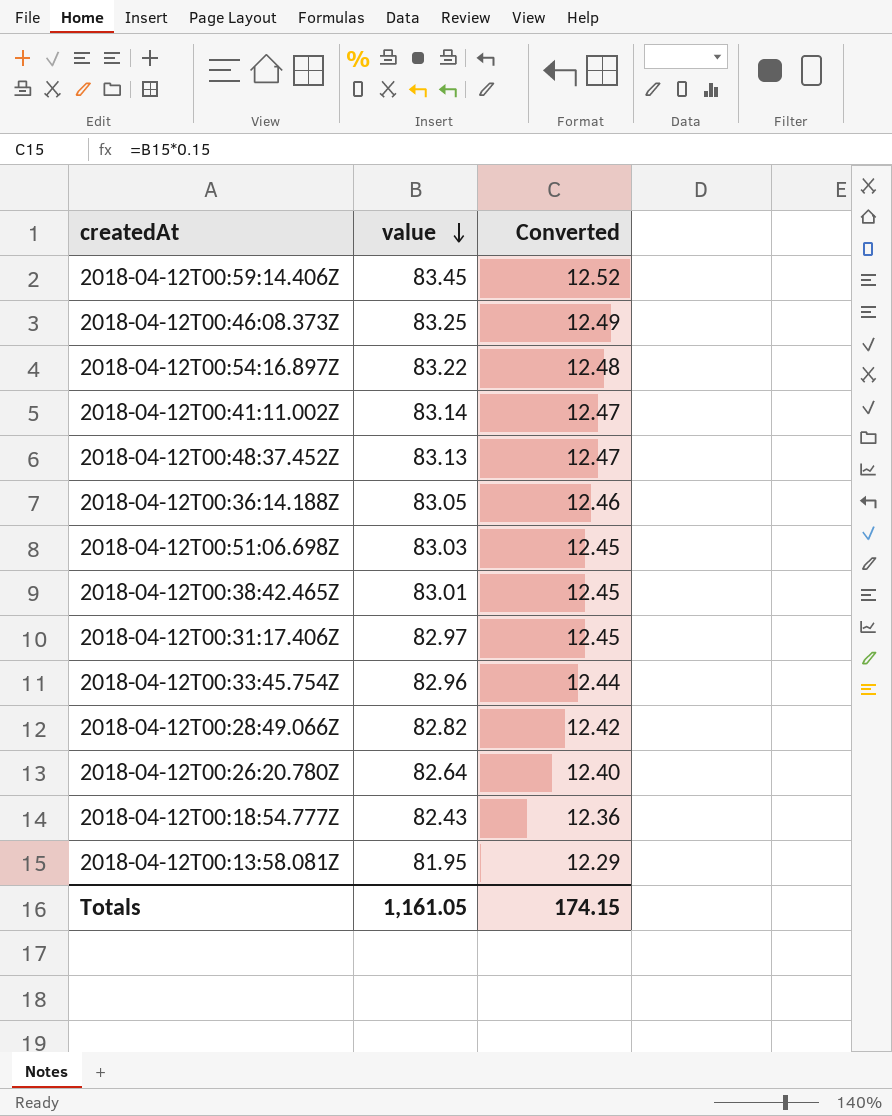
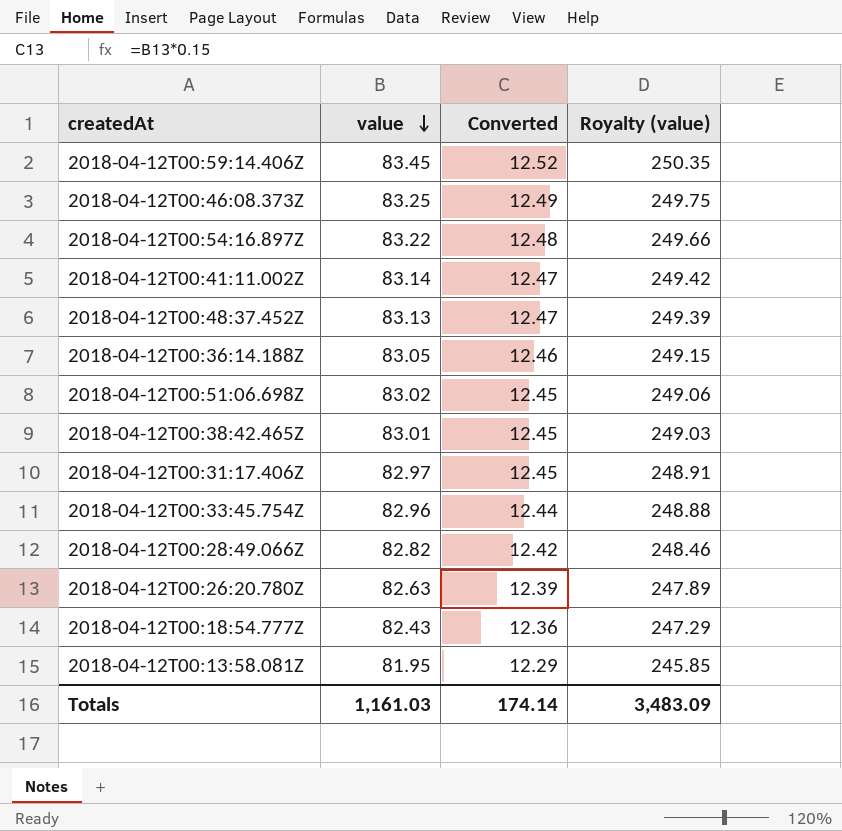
column Royalty (value) | formula: none -> [value] * 3
2018-04-12T00:51:06.698Z | value: 83.03 -> 83.02
2018-04-12T00:26:20.780Z | value: 82.64 -> 82.63
2018-04-12T00:26:20.780Z | Converted: 12.40 -> 12.39
Totals | value: 1,161.05 -> 1,161.03
Totals | Converted: 174.15 -> 174.14

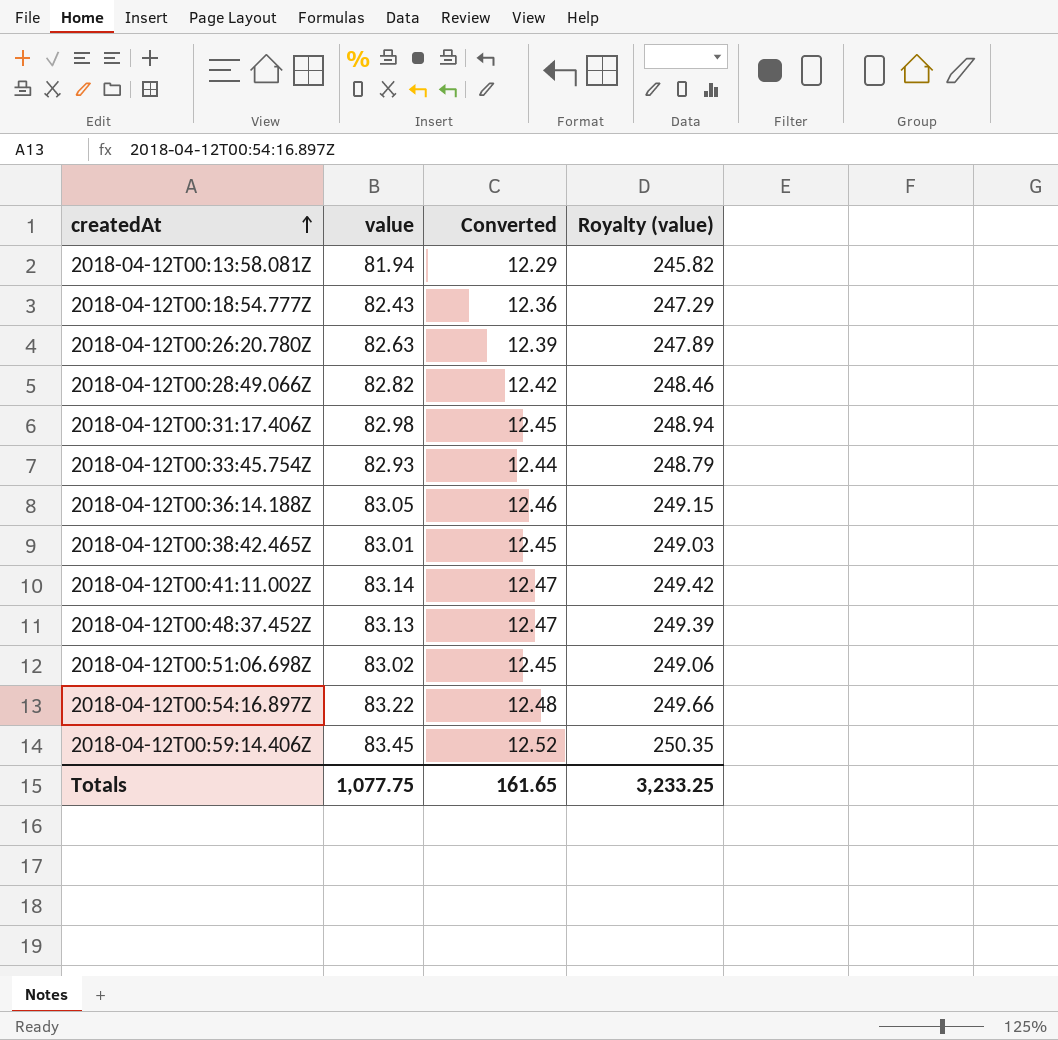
row order: value descending -> createdAt ascending
row 2018-04-12T00:46:08.373Z: 83.25 | 12.49 | 249.75 -> none
2018-04-12T00:13:58.081Z | value: 81.95 -> 81.94
2018-04-12T00:13:58.081Z | Royalty (value): 245.85 -> 245.82
2018-04-12T00:31:17.406Z | value: 82.97 -> 82.98
2018-04-12T00:31:17.406Z | Royalty (value): 248.91 -> 248.94
2018-04-12T00:33:45.754Z | value: 82.96 -> 82.93
2018-04-12T00:33:45.754Z | Royalty (value): 248.88 -> 248.79
Totals | value: 1,161.03 -> 1,077.75
Totals | Converted: 174.14 -> 161.65
Totals | Royalty (value): 3,483.09 -> 3,233.25

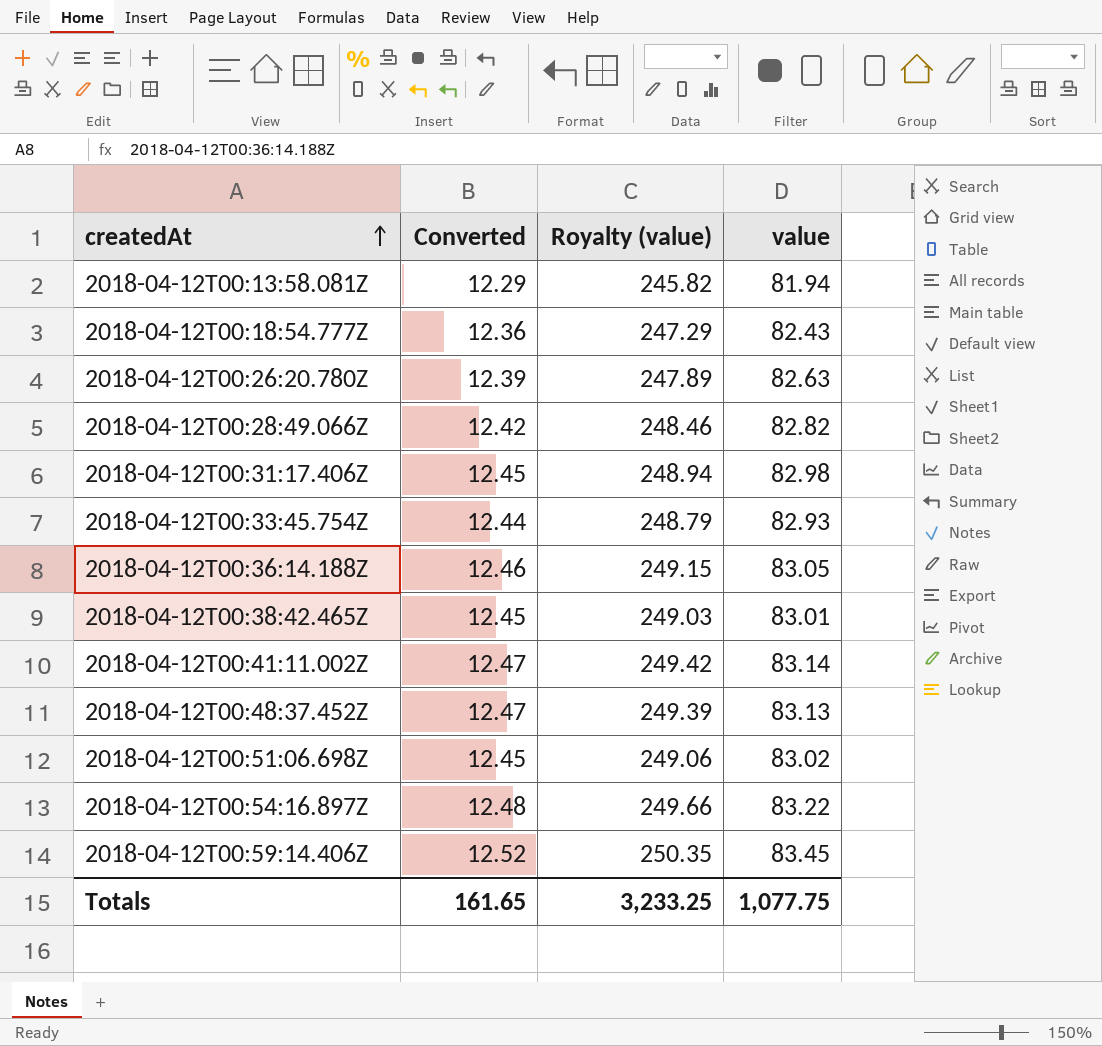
column value | position: 2 -> 4

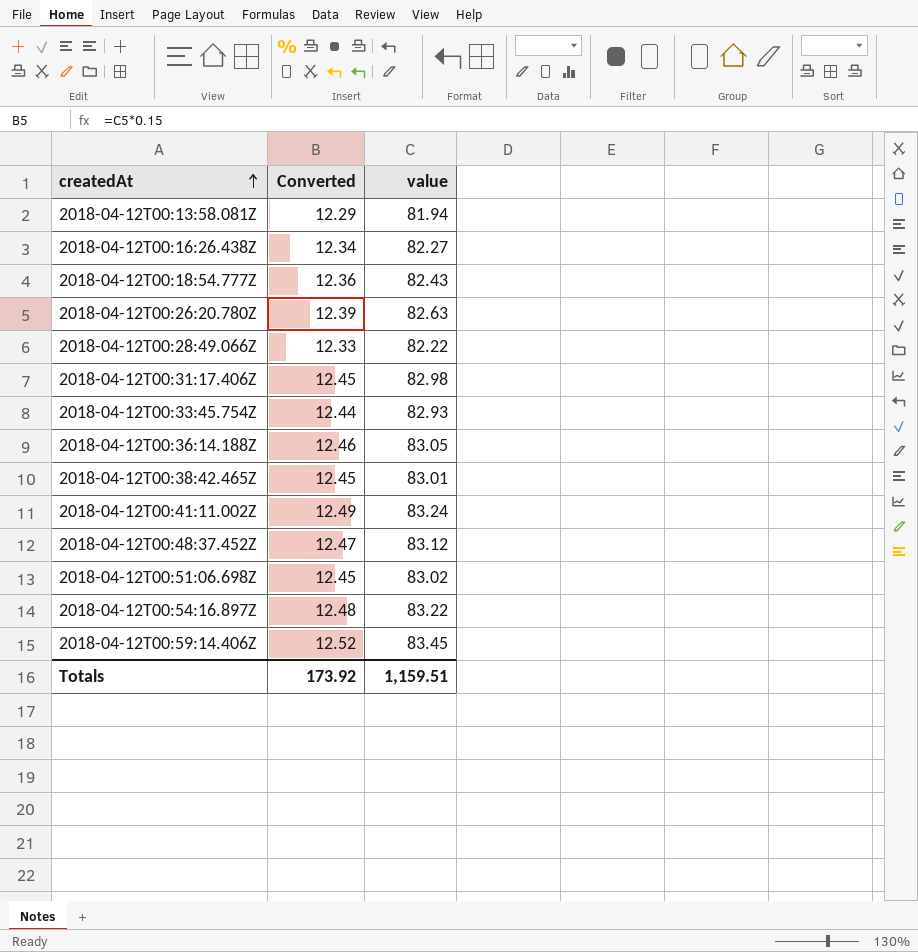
column Royalty (value) | formula: [value] * 3 -> none
row 2018-04-12T00:16:26.438Z: none -> 12.34 | 82.27
2018-04-12T00:28:49.066Z | Converted: 12.42 -> 12.33
2018-04-12T00:28:49.066Z | value: 82.82 -> 82.22
2018-04-12T00:41:11.002Z | Converted: 12.47 -> 12.49
2018-04-12T00:41:11.002Z | value: 83.14 -> 83.24
2018-04-12T00:48:37.452Z | value: 83.13 -> 83.12
Totals | Converted: 161.65 -> 173.92
Totals | value: 1,077.75 -> 1,159.51

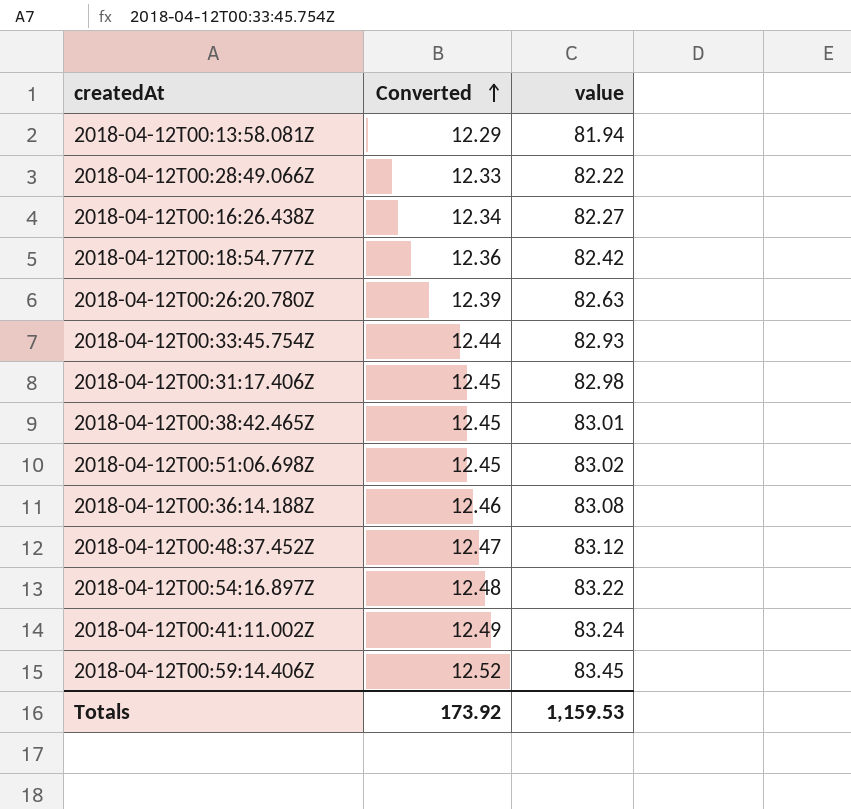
row order: createdAt ascending -> Converted ascending
2018-04-12T00:18:54.777Z | value: 82.43 -> 82.42
2018-04-12T00:36:14.188Z | value: 83.05 -> 83.08
Totals | value: 1,159.51 -> 1,159.53

